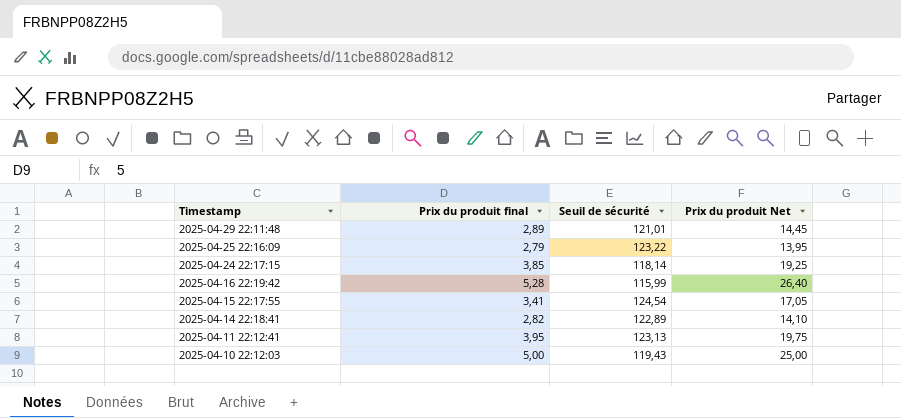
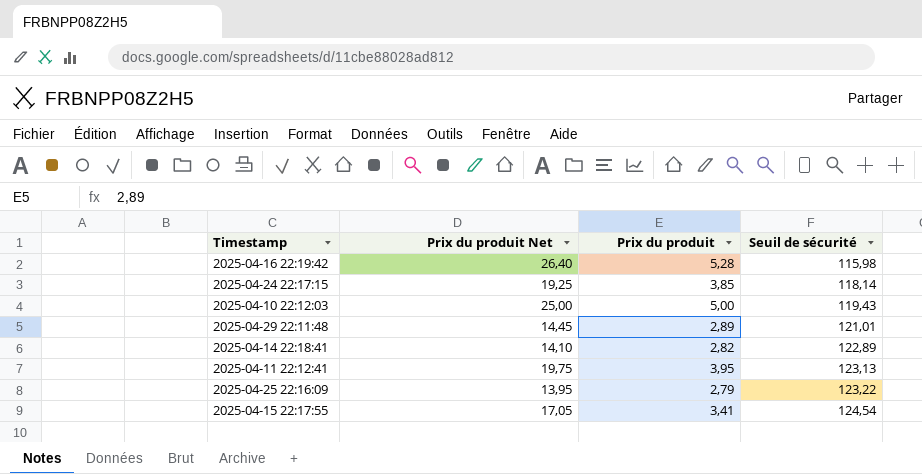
row order: Timestamp descending -> Seuil de sécurité ascending
column Prix du produit Net | position: 4 -> 2
column name: Prix du produit final -> Prix du produit
2025-04-16 22:19:42 | Seuil de sécurité: 115,99 -> 115,98

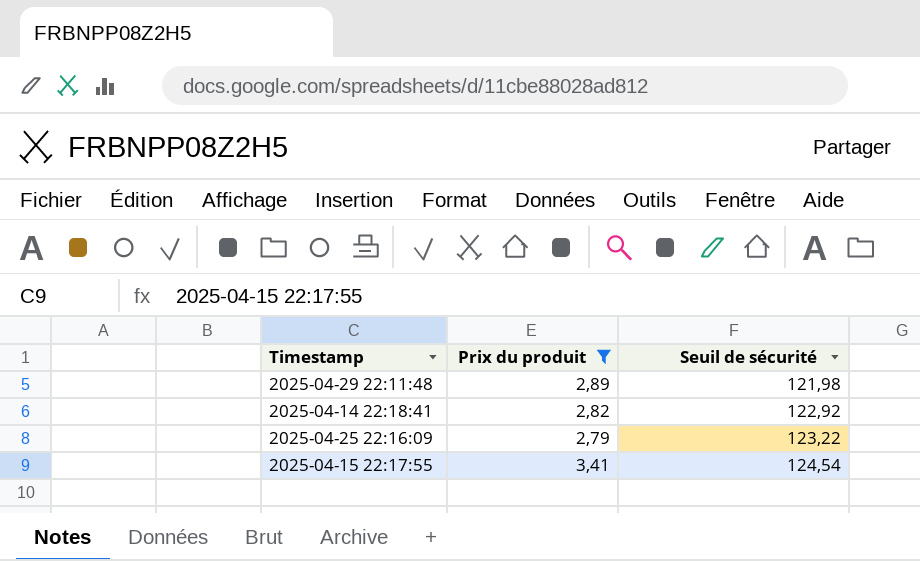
filter: none -> Prix du produit <= 3,41
column Prix du produit Net | formula: [Prix du produit] * 5 -> none
2025-04-29 22:11:48 | Seuil de sécurité: 121,01 -> 121,98
2025-04-14 22:18:41 | Seuil de sécurité: 122,89 -> 122,92

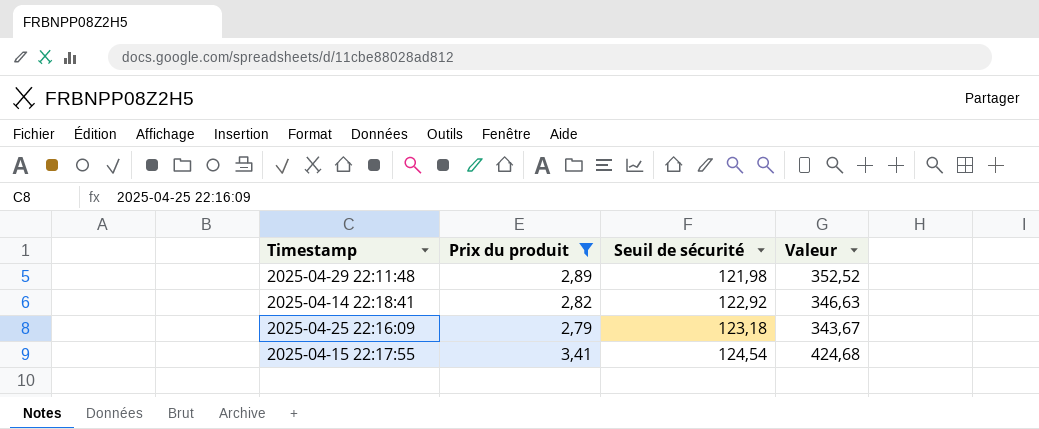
column Valeur | formula: none -> [Prix du produit] * [Seuil de sécurité]
2025-04-25 22:16:09 | Seuil de sécurité: 123,22 -> 123,18

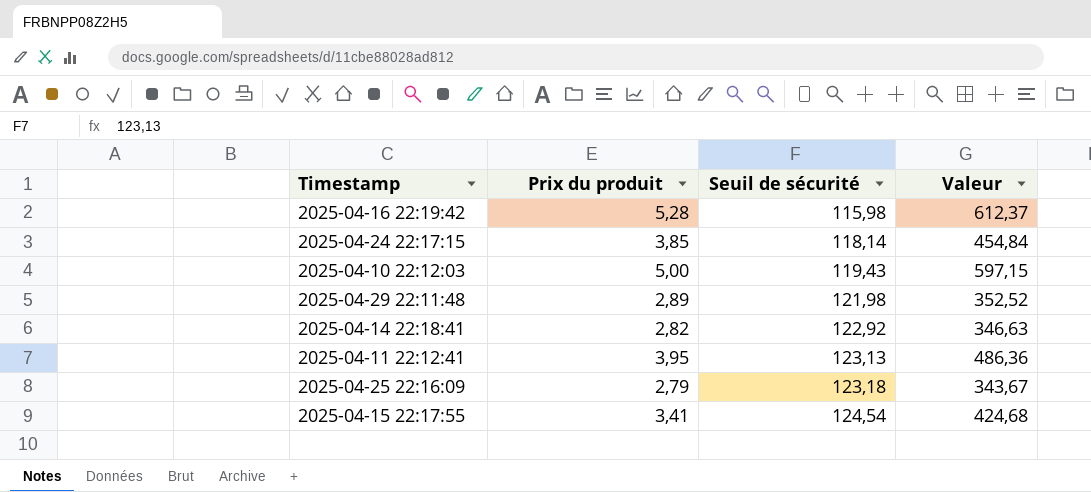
filter: Prix du produit <= 3,41 -> none

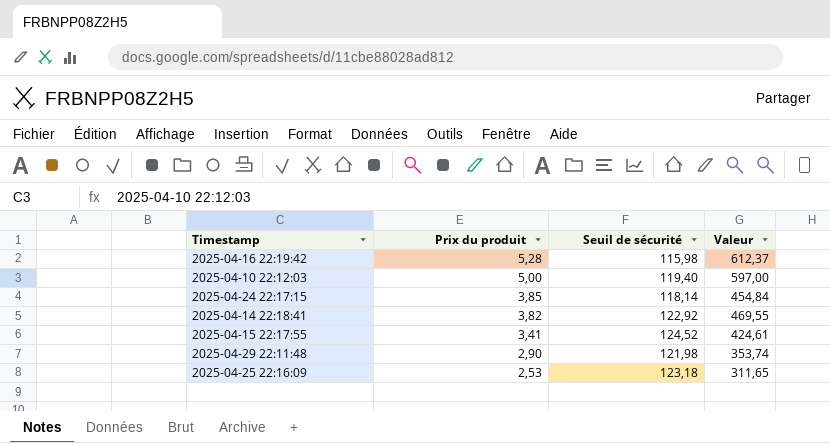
row order: Seuil de sécurité ascending -> Prix du produit descending
row 2025-04-11 22:12:41: 3,95 | 123,13 | 486,36 -> none
2025-04-10 22:12:03 | Seuil de sécurité: 119,43 -> 119,40
2025-04-10 22:12:03 | Valeur: 597,15 -> 597,00
2025-04-14 22:18:41 | Prix du produit: 2,82 -> 3,82
2025-04-14 22:18:41 | Valeur: 346,63 -> 469,55
2025-04-15 22:17:55 | Seuil de sécurité: 124,54 -> 124,52
2025-04-15 22:17:55 | Valeur: 424,68 -> 424,61
2025-04-29 22:11:48 | Prix du produit: 2,89 -> 2,90
2025-04-29 22:11:48 | Valeur: 352,52 -> 353,74
2025-04-25 22:16:09 | Prix du produit: 2,79 -> 2,53
2025-04-25 22:16:09 | Valeur: 343,67 -> 311,65

